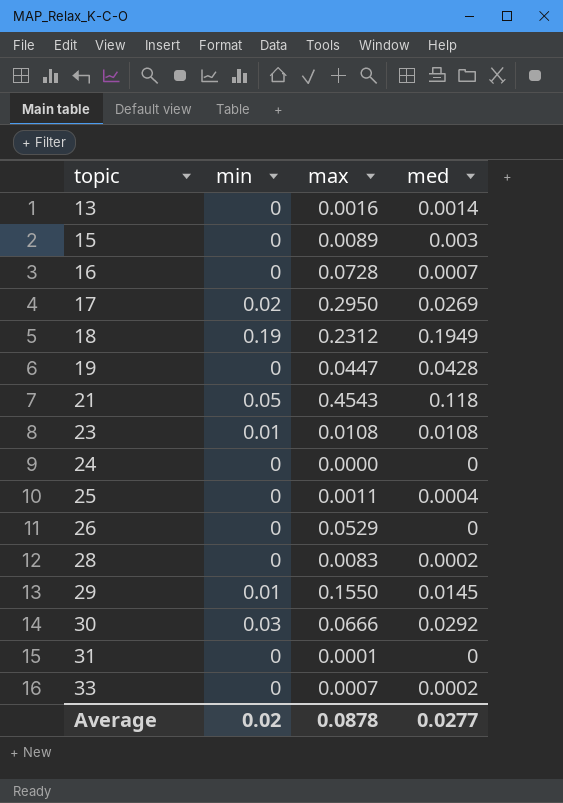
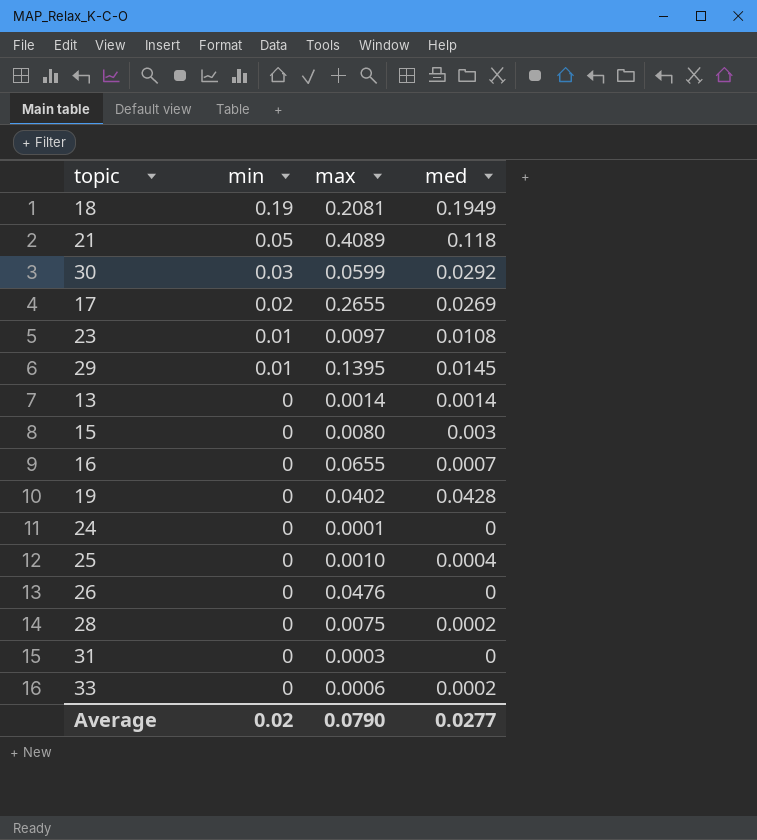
row order: topic ascending -> min descending
18 | max: 0.2312 -> 0.2081
21 | max: 0.4543 -> 0.4089
30 | max: 0.0666 -> 0.0599
17 | max: 0.2950 -> 0.2655
23 | max: 0.0108 -> 0.0097
29 | max: 0.1550 -> 0.1395
13 | max: 0.0016 -> 0.0014
15 | max: 0.0089 -> 0.0080
16 | max: 0.0728 -> 0.0655
19 | max: 0.0447 -> 0.0402
24 | max: 0.0000 -> 0.0001
25 | max: 0.0011 -> 0.0010
26 | max: 0.0529 -> 0.0476
28 | max: 0.0083 -> 0.0075
31 | max: 0.0001 -> 0.0003
33 | max: 0.0007 -> 0.0006
Average | max: 0.0878 -> 0.0790

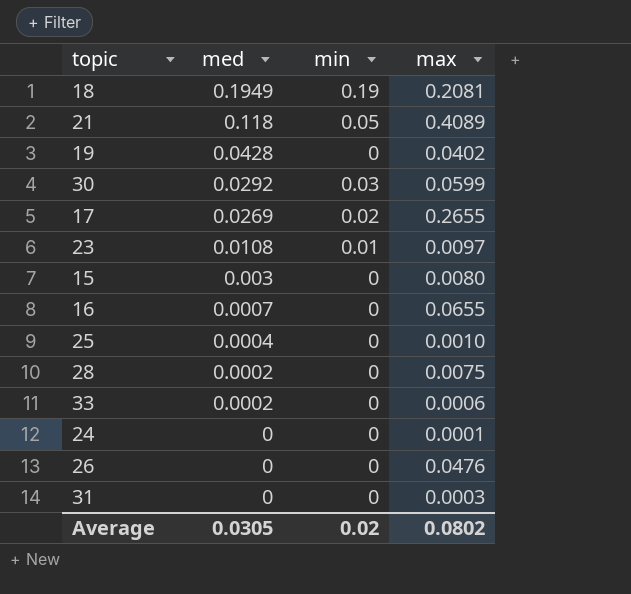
row order: min descending -> med descending
column med | position: 4 -> 2
row 29: 0.01 | 0.1395 | 0.0145 -> none
row 13: 0 | 0.0014 | 0.0014 -> none
Average | med: 0.0277 -> 0.0305
Average | max: 0.0790 -> 0.0802

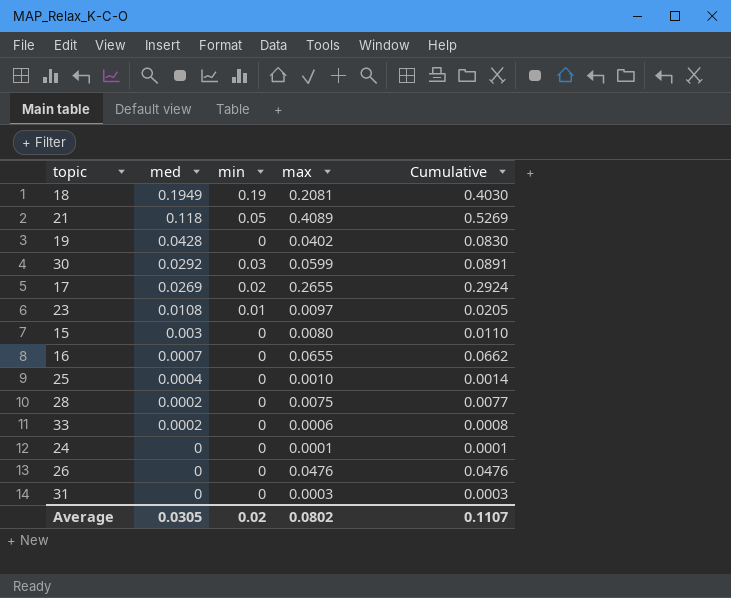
column Cumulative | formula: none -> [med] + [max]

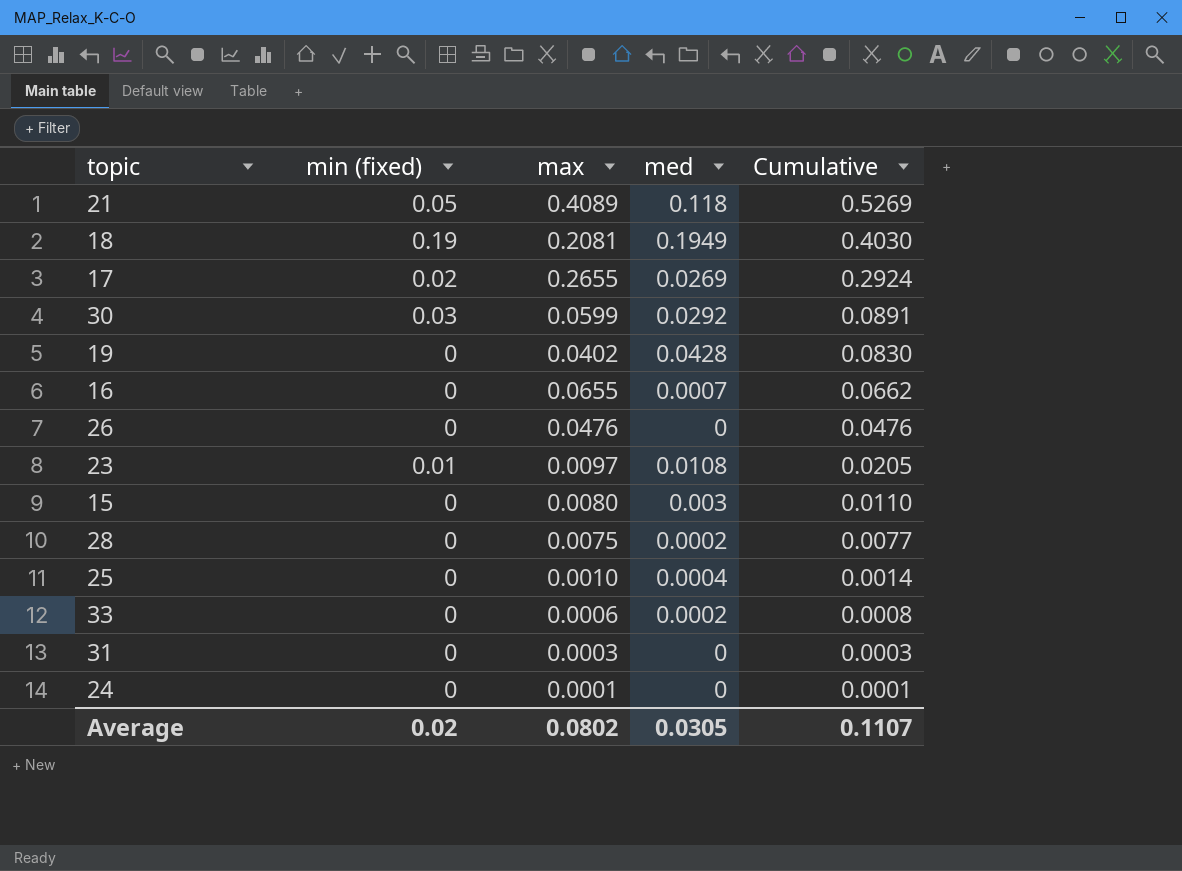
row order: med descending -> Cumulative descending
column name: min -> min (fixed)
column med | position: 2 -> 4

